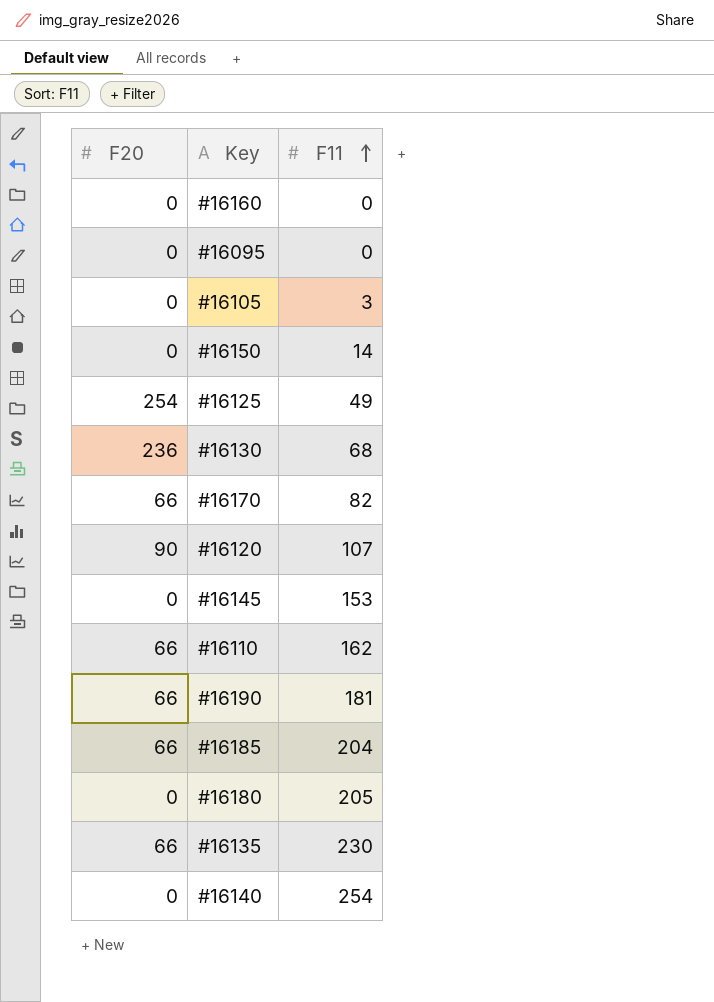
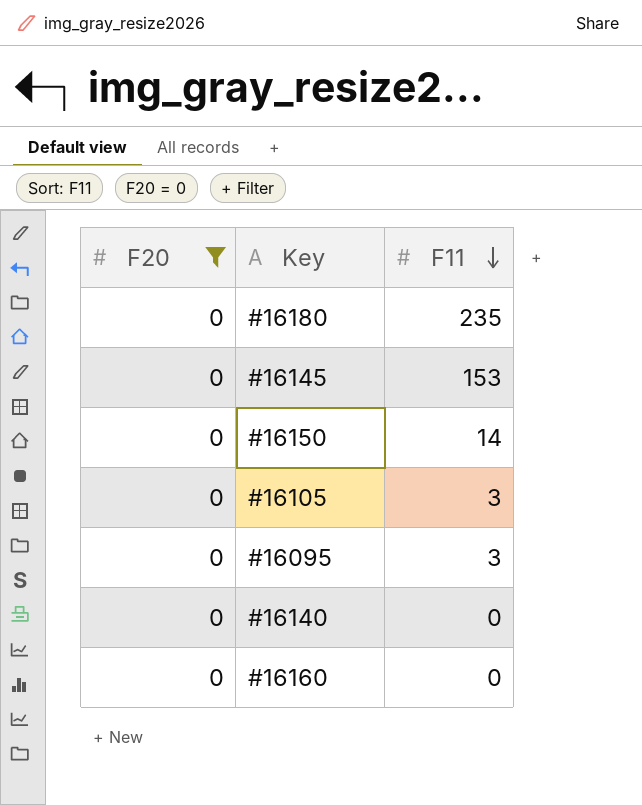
filter: none -> F20 = 0
row order: F11 ascending -> F11 descending
#16180 | F11: 205 -> 235
#16095 | F11: 0 -> 3
#16140 | F11: 254 -> 0

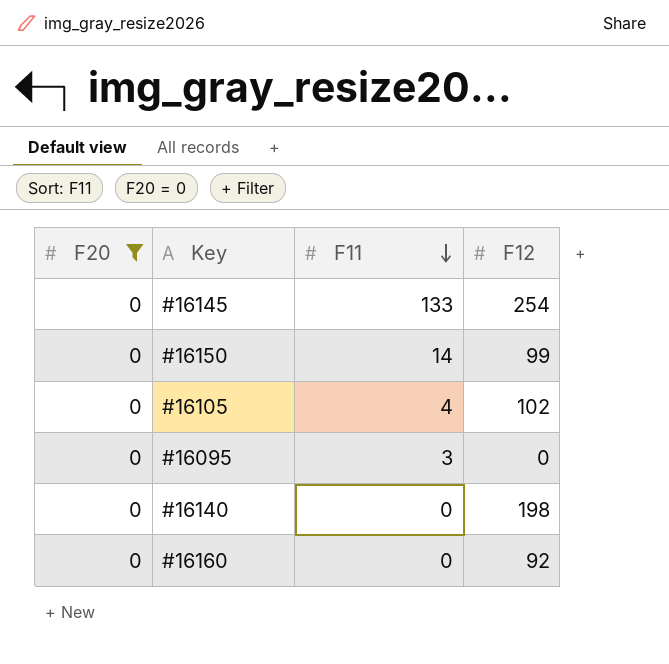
column F12 | position: none -> 4
row #16180: 0 | 235 -> none
#16145 | F11: 153 -> 133
#16105 | F11: 3 -> 4

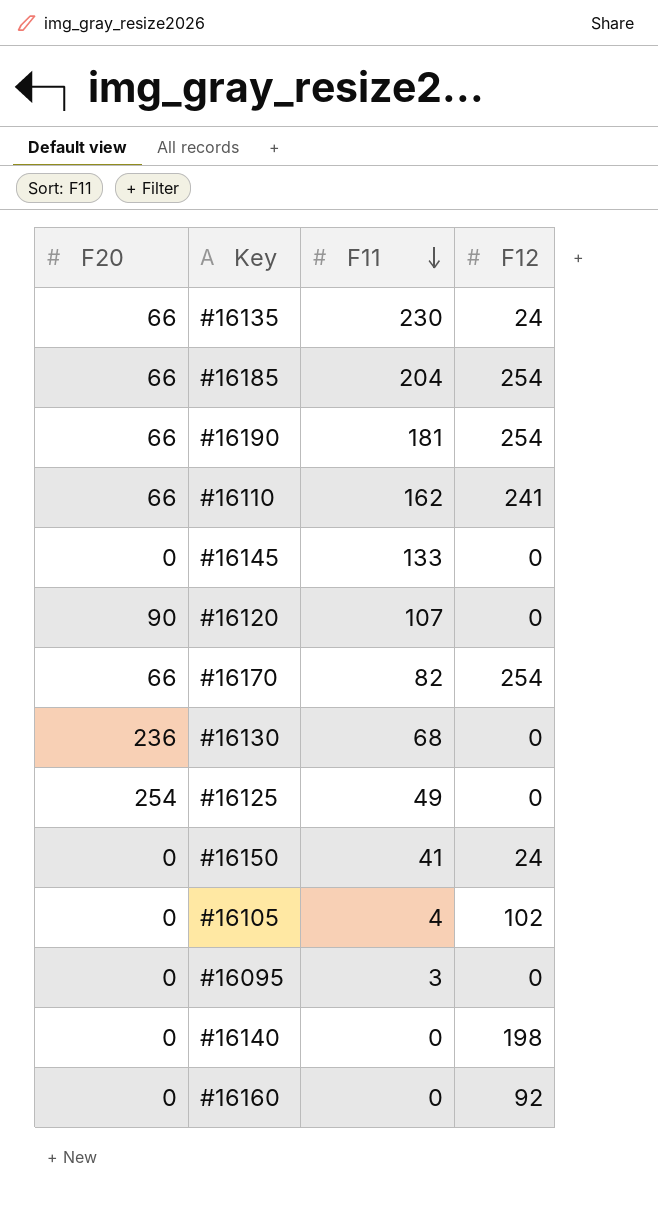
filter: F20 = 0 -> none
#16145 | F12: 254 -> 0
#16150 | F11: 14 -> 41
#16150 | F12: 99 -> 24

